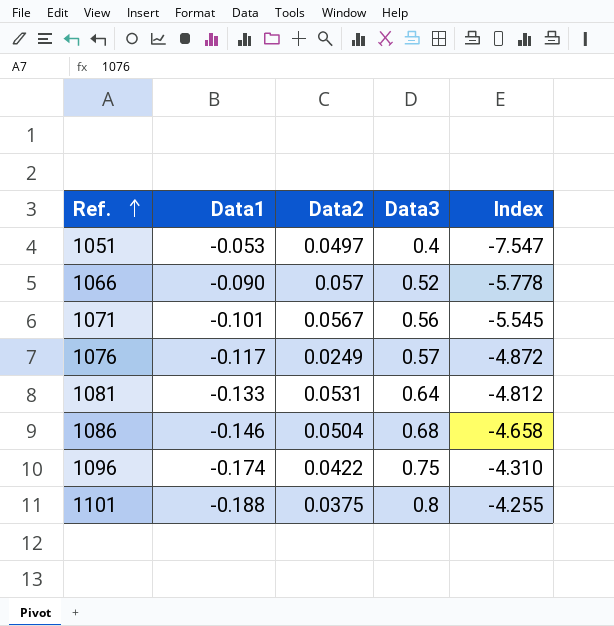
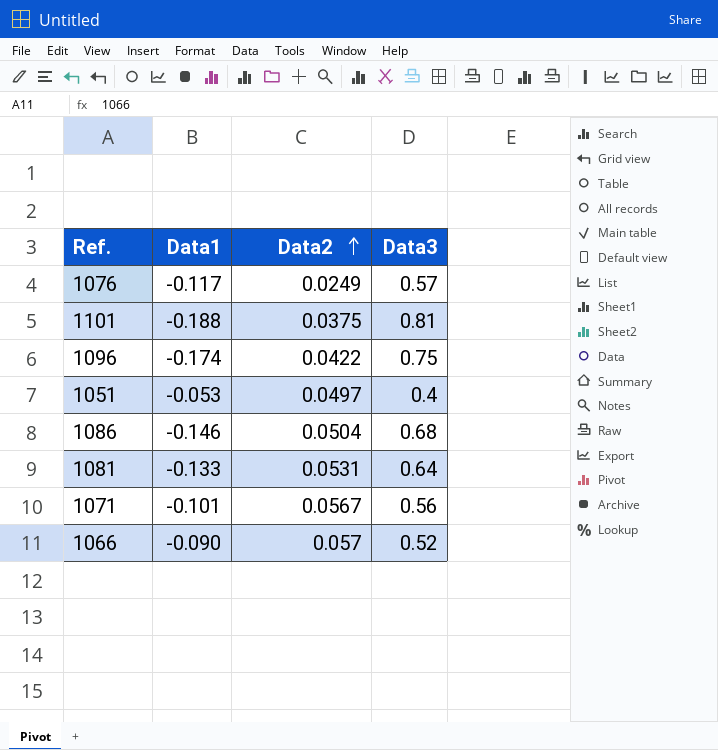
row order: Ref. ascending -> Data2 ascending
column Index | formula: [Data3] / [Data1] -> none
1101 | Data3: 0.8 -> 0.81

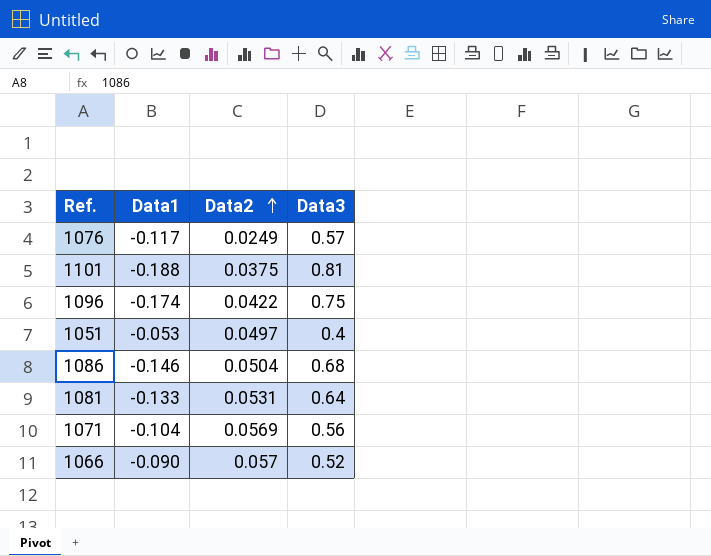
1071 | Data1: -0.101 -> -0.104
1071 | Data2: 0.0567 -> 0.0569

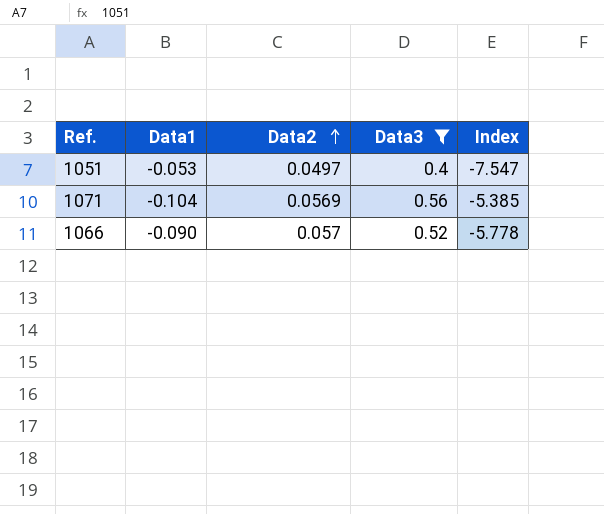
filter: none -> Data3 <= 0.56
column Index | formula: none -> [Data3] / [Data1]

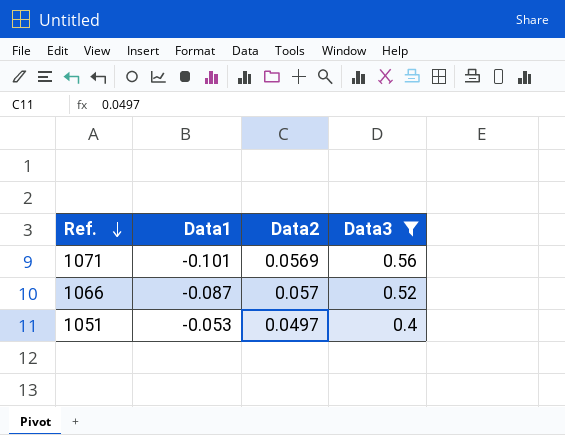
row order: Data2 ascending -> Ref. descending
column Index | formula: [Data3] / [Data1] -> none
1071 | Data1: -0.104 -> -0.101
1066 | Data1: -0.090 -> -0.087

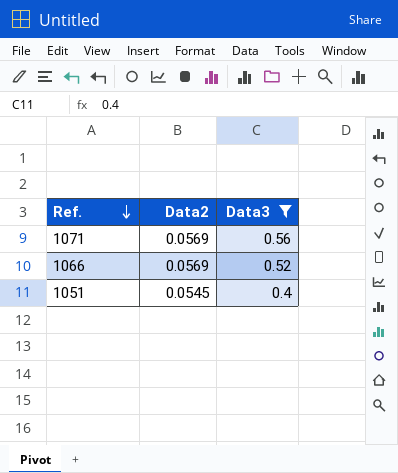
column Data1 | position: 2 -> none
1066 | Data2: 0.057 -> 0.0569
1051 | Data2: 0.0497 -> 0.0545

